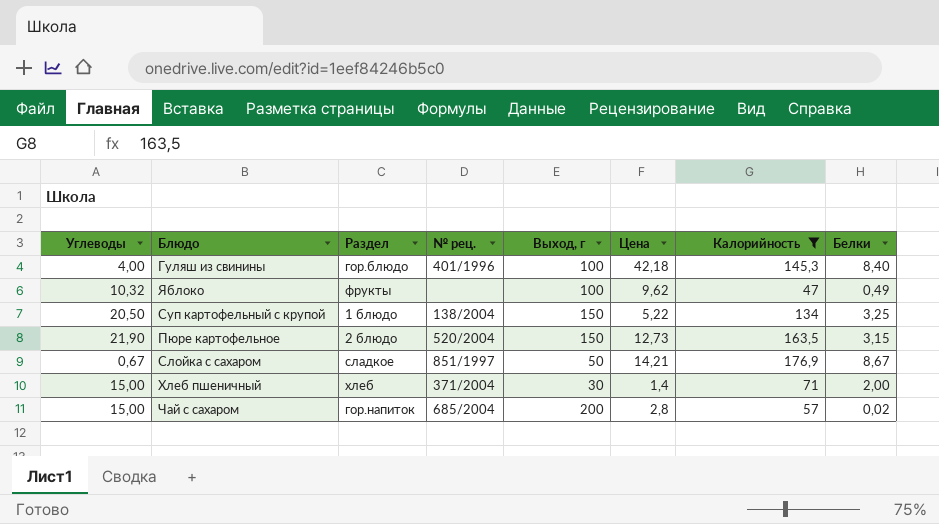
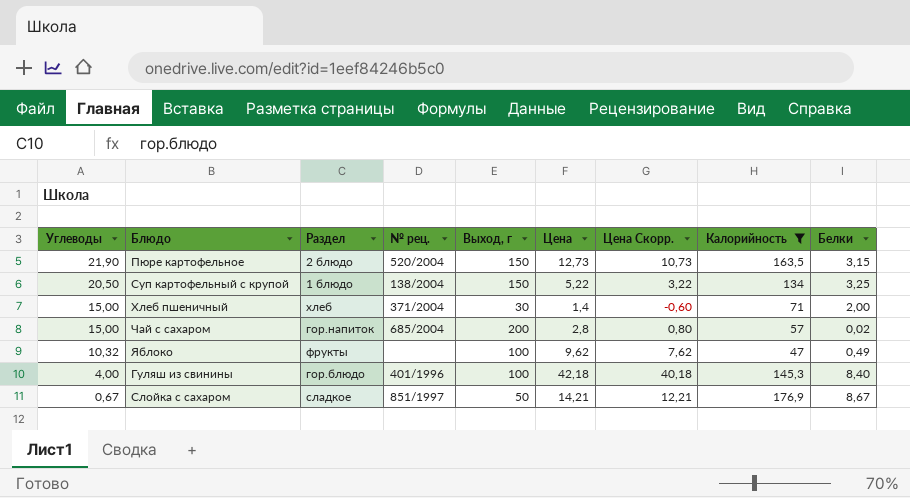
row order: none -> Углеводы descending
column Цена Скорр. | formula: none -> [Цена] - 2

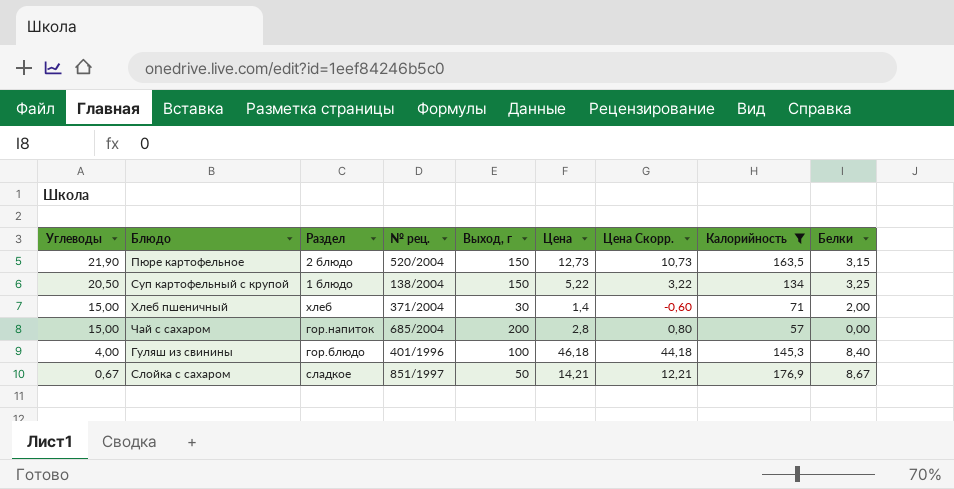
row Яблоко: 10,32 | фрукты | none | 100 | 9,62 | 7,62 | 47 | 0,49 -> none
Чай с сахаром | Белки: 0,02 -> 0,00
Гуляш из свинины | Цена: 42,18 -> 46,18
Гуляш из свинины | Цена Скорр.: 40,18 -> 44,18

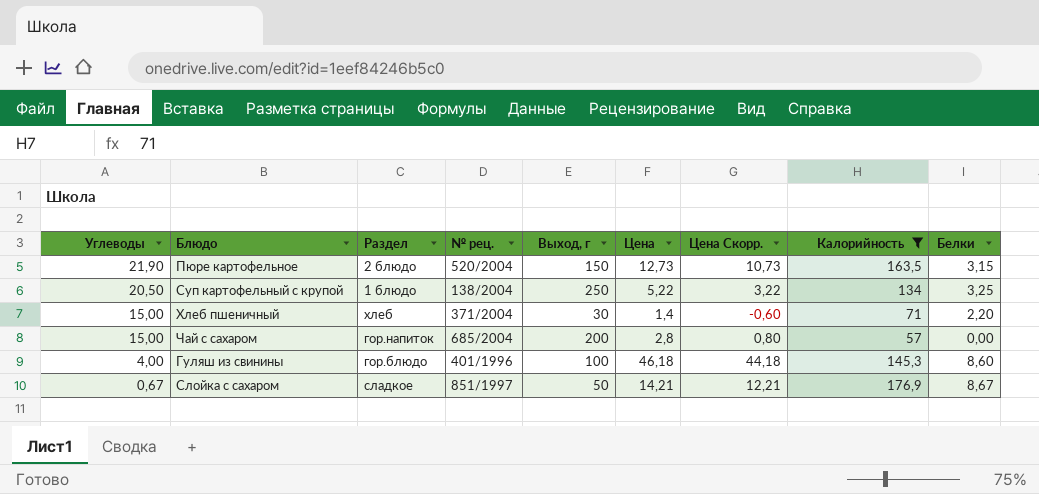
Суп картофельный с крупой | Выход, г: 150 -> 250
Хлеб пшеничный | Белки: 2,00 -> 2,20
Гуляш из свинины | Белки: 8,40 -> 8,60

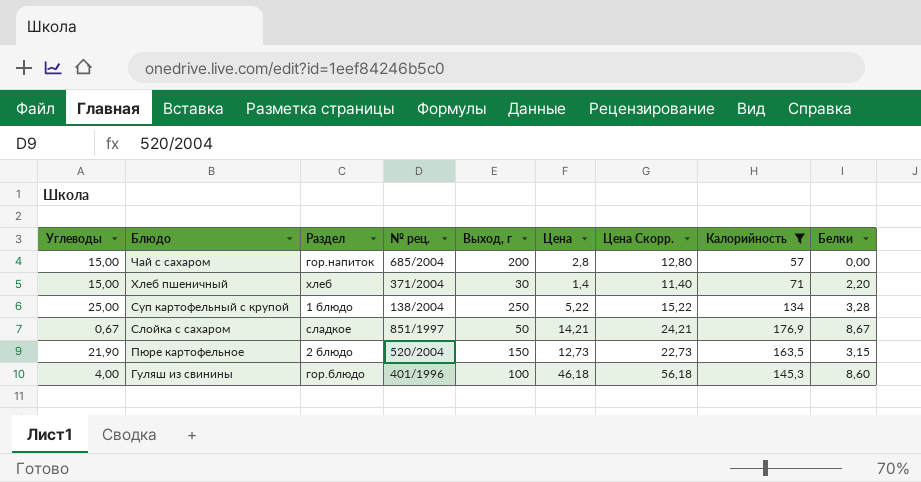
row order: Углеводы descending -> Блюдо descending
column Цена Скорр. | formula: [Цена] - 2 -> [Цена] + 10
Суп картофельный с крупой | Углеводы: 20,50 -> 25,00
Суп картофельный с крупой | Белки: 3,25 -> 3,28

